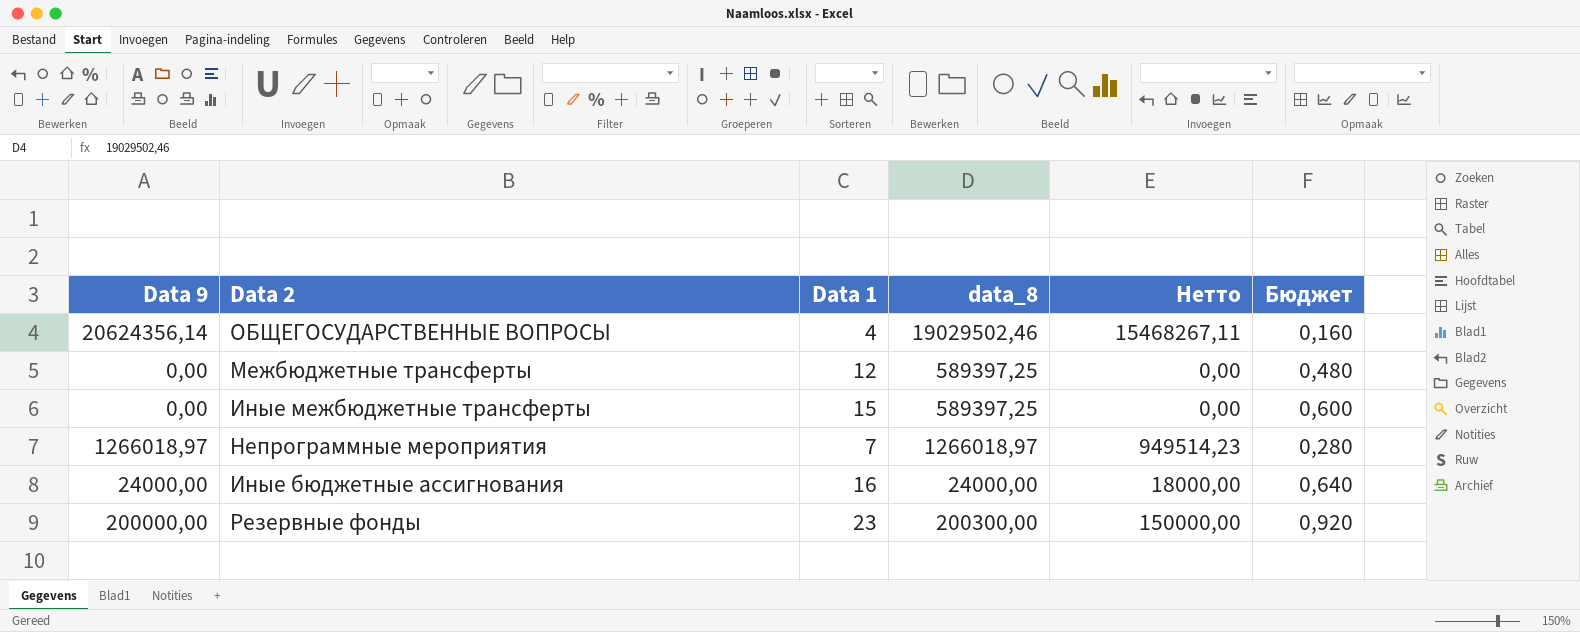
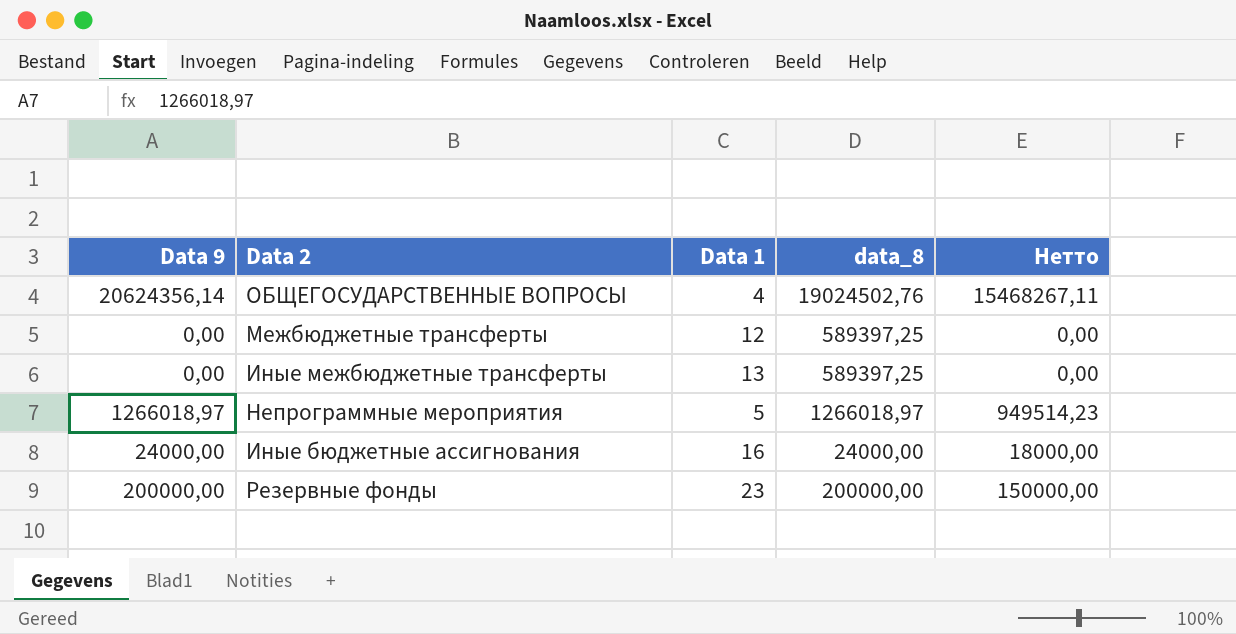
column Бюджет | formula: [Data 1] * 0,04 -> none
ОБЩЕГОСУДАРСТВЕННЫЕ ВОПРОСЫ | data_8: 19029502,46 -> 19024502,76
Иные межбюджетные трансферты | Data 1: 15 -> 13
Непрограммные мероприятия | Data 1: 7 -> 5
Резервные фонды | data_8: 200300,00 -> 200000,00

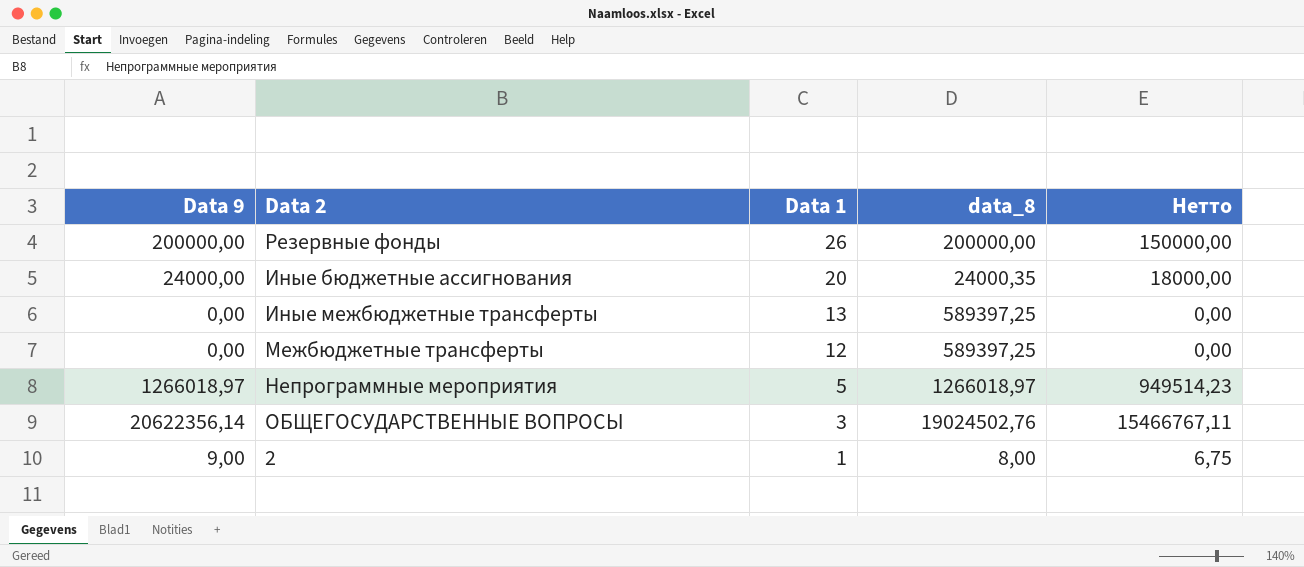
row order: none -> Data 1 descending
Резервные фонды | Data 1: 23 -> 26
Иные бюджетные ассигнования | Data 1: 16 -> 20
Иные бюджетные ассигнования | data_8: 24000,00 -> 24000,35
ОБЩЕГОСУДАРСТВЕННЫЕ ВОПРОСЫ | Data 9: 20624356,14 -> 20622356,14
ОБЩЕГОСУДАРСТВЕННЫЕ ВОПРОСЫ | Data 1: 4 -> 3
ОБЩЕГОСУДАРСТВЕННЫЕ ВОПРОСЫ | Нетто: 15468267,11 -> 15466767,11
row 2: none -> 9,00 | 1 | 8,00 | 6,75

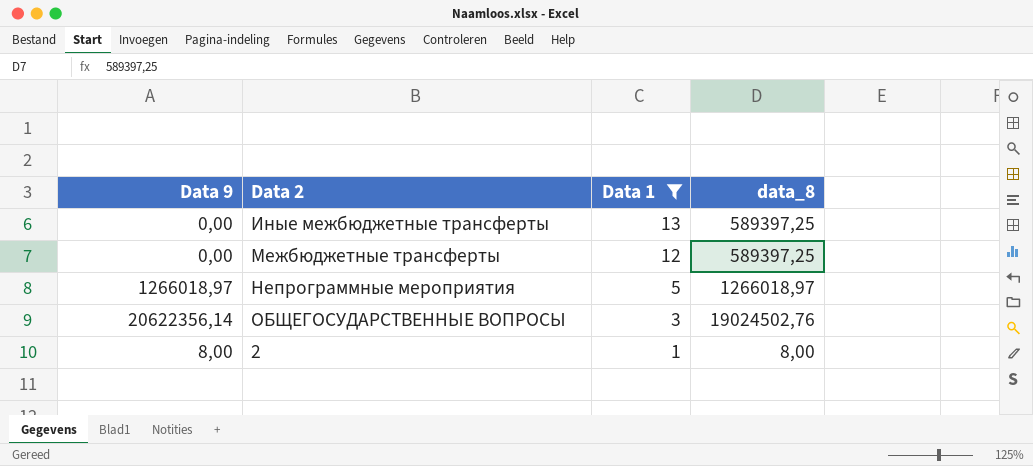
filter: none -> Data 1 <= 13
column Нетто | formula: [Data 9] * 0,75 -> none
2 | Data 9: 9,00 -> 8,00

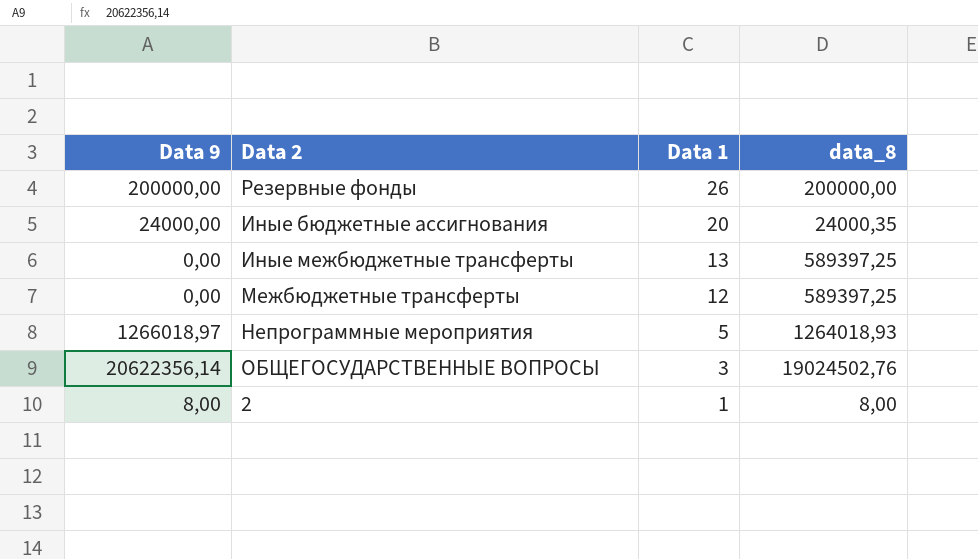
filter: Data 1 <= 13 -> none
Непрограммные мероприятия | data_8: 1266018,97 -> 1264018,93

